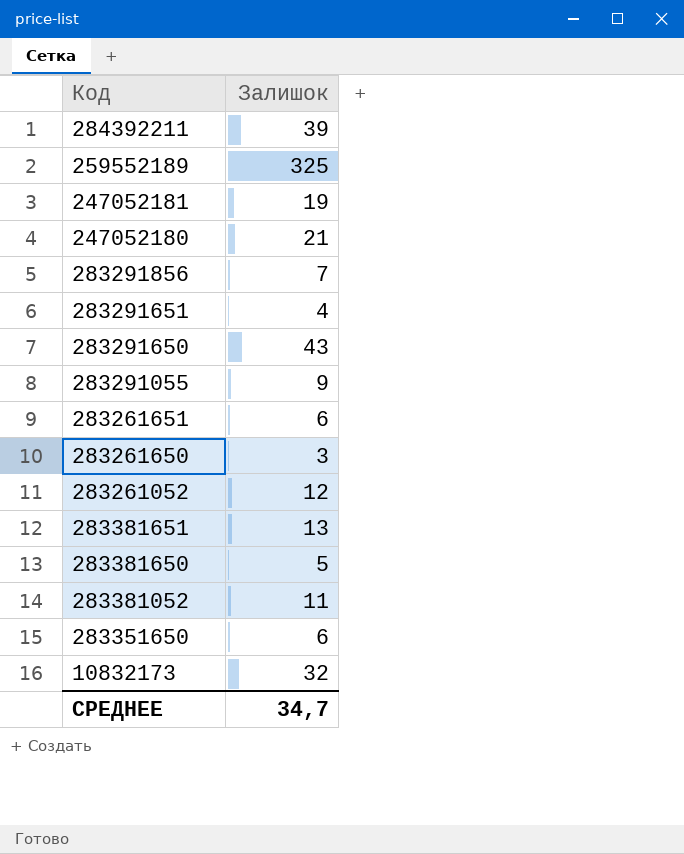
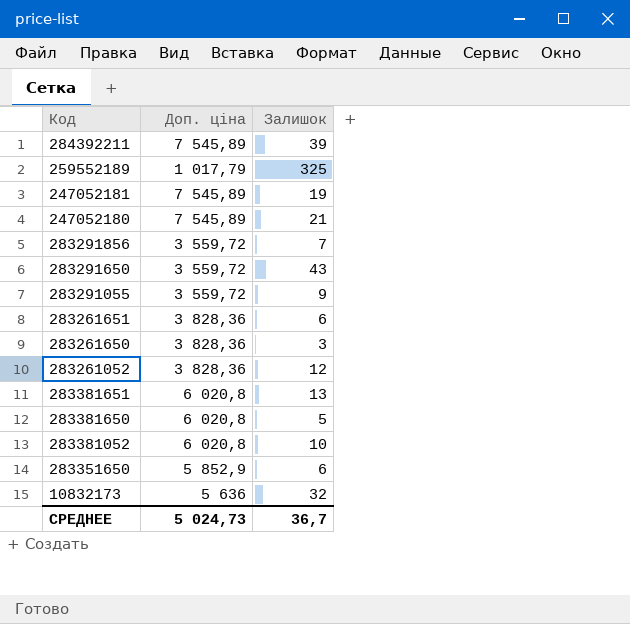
column Доп. ціна | position: none -> 2
row 283291651: 4 -> none
283381052 | Залишок: 11 -> 10
СРЕДНЕЕ | Залишок: 34,7 -> 36,7

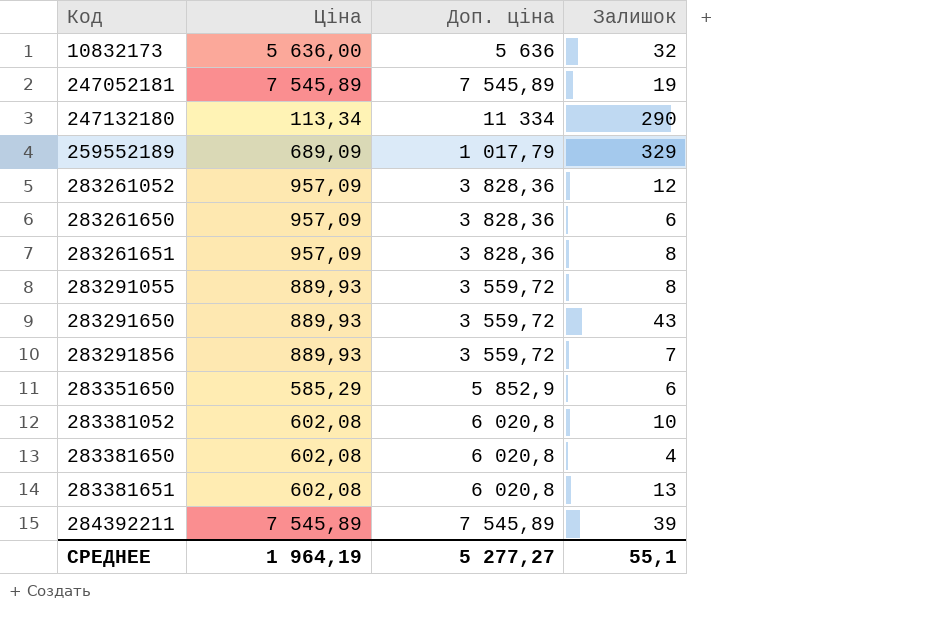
row order: none -> Код ascending
column Ціна | position: none -> 2
row 247052180: 7 545,89 | 21 -> none
row 247132180: none -> 113,34 | 11 334 | 290
259552189 | Залишок: 325 -> 329
283261650 | Залишок: 3 -> 6
283261651 | Залишок: 6 -> 8
283291055 | Залишок: 9 -> 8
283381650 | Залишок: 5 -> 4
СРЕДНЕЕ | Доп. ціна: 5 024,73 -> 5 277,27
СРЕДНЕЕ | Залишок: 36,7 -> 55,1

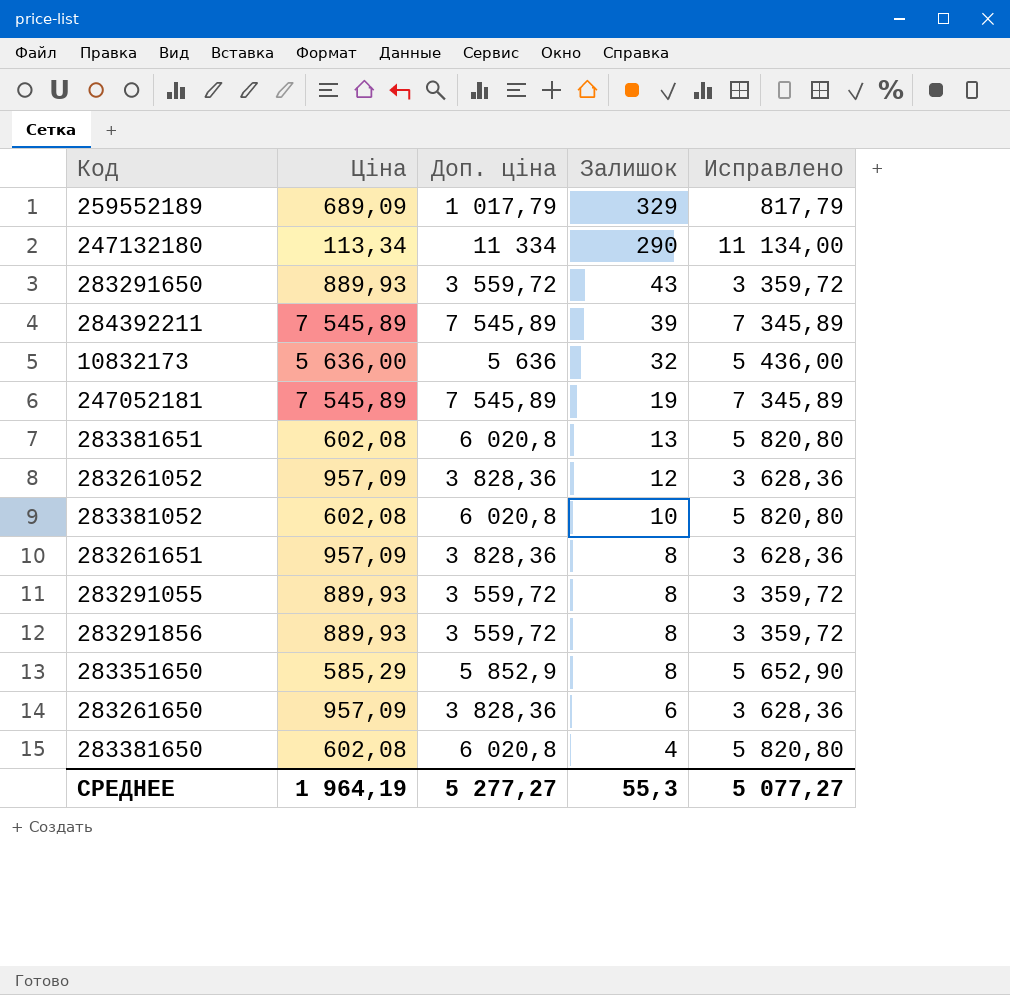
row order: Код ascending -> Залишок descending
column Исправлено | formula: none -> [Доп. ціна] - 200
283291856 | Залишок: 7 -> 8
283351650 | Залишок: 6 -> 8
СРЕДНЕЕ | Залишок: 55,1 -> 55,3

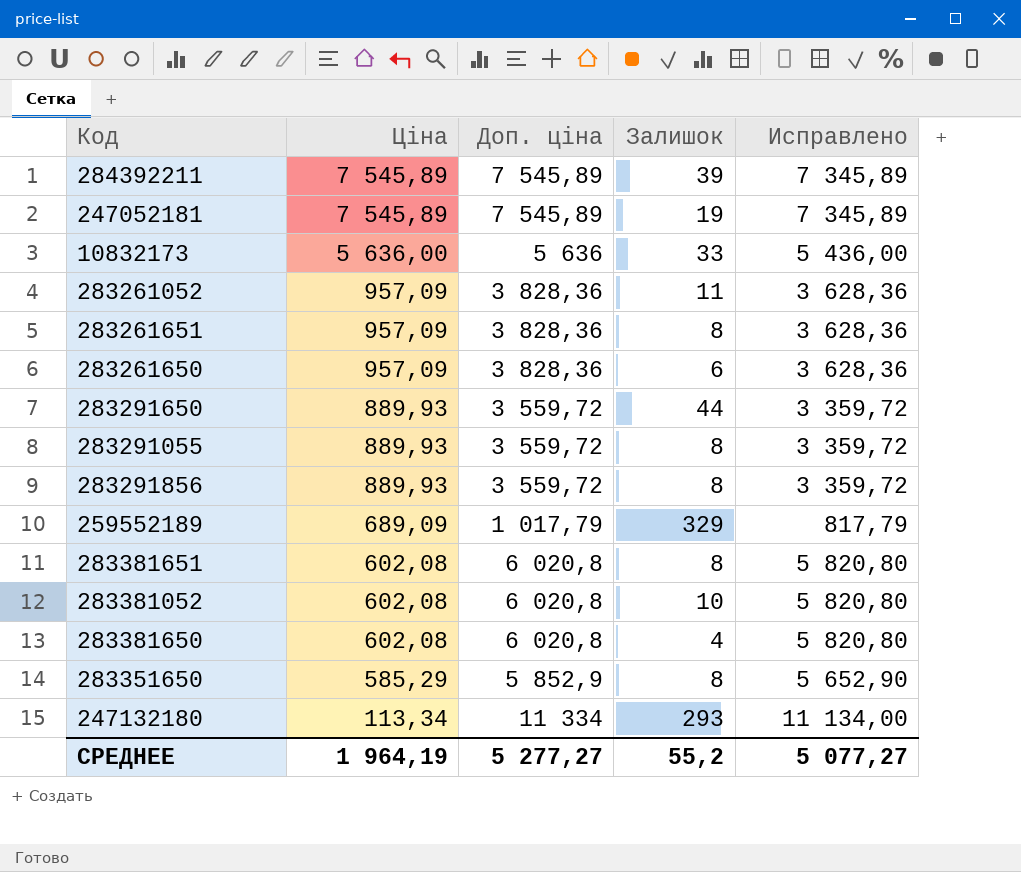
row order: Залишок descending -> Ціна descending
10832173 | Залишок: 32 -> 33
283261052 | Залишок: 12 -> 11
283291650 | Залишок: 43 -> 44
283381651 | Залишок: 13 -> 8
247132180 | Залишок: 290 -> 293
СРЕДНЕЕ | Залишок: 55,3 -> 55,2

